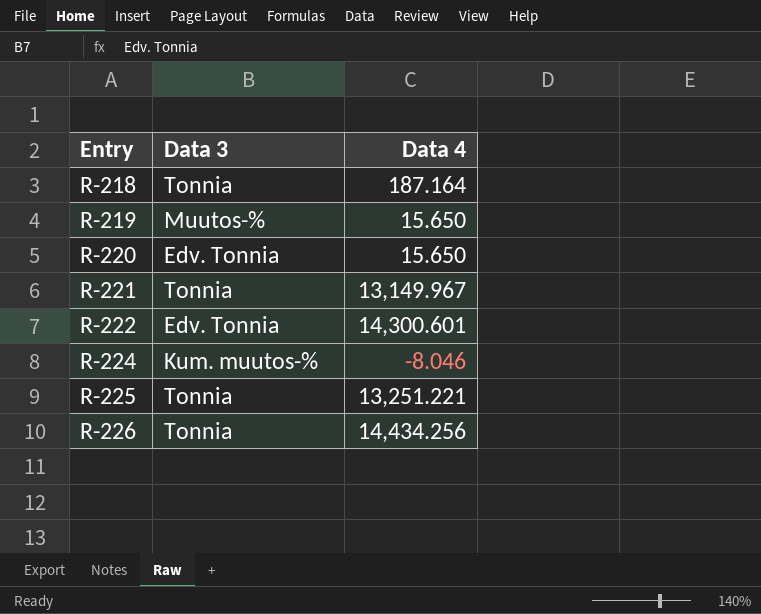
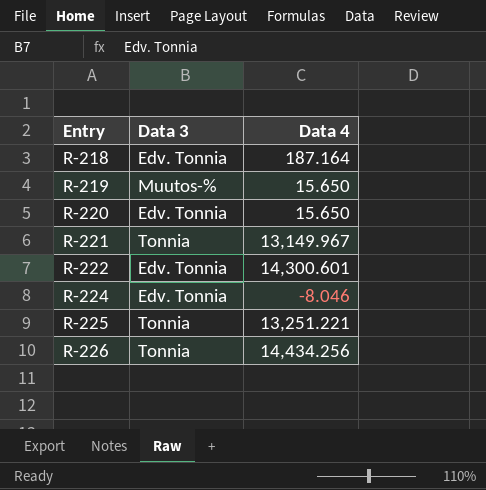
R-218 | Data 3: Tonnia -> Edv. Tonnia
R-224 | Data 3: Kum. muutos-% -> Edv. Tonnia

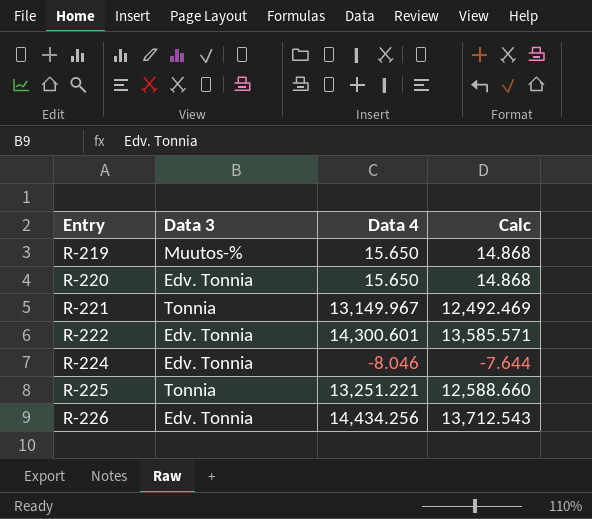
column Calc | formula: none -> [Data 4] * 0.95
row R-218: Edv. Tonnia | 187.164 -> none
R-226 | Data 3: Tonnia -> Edv. Tonnia

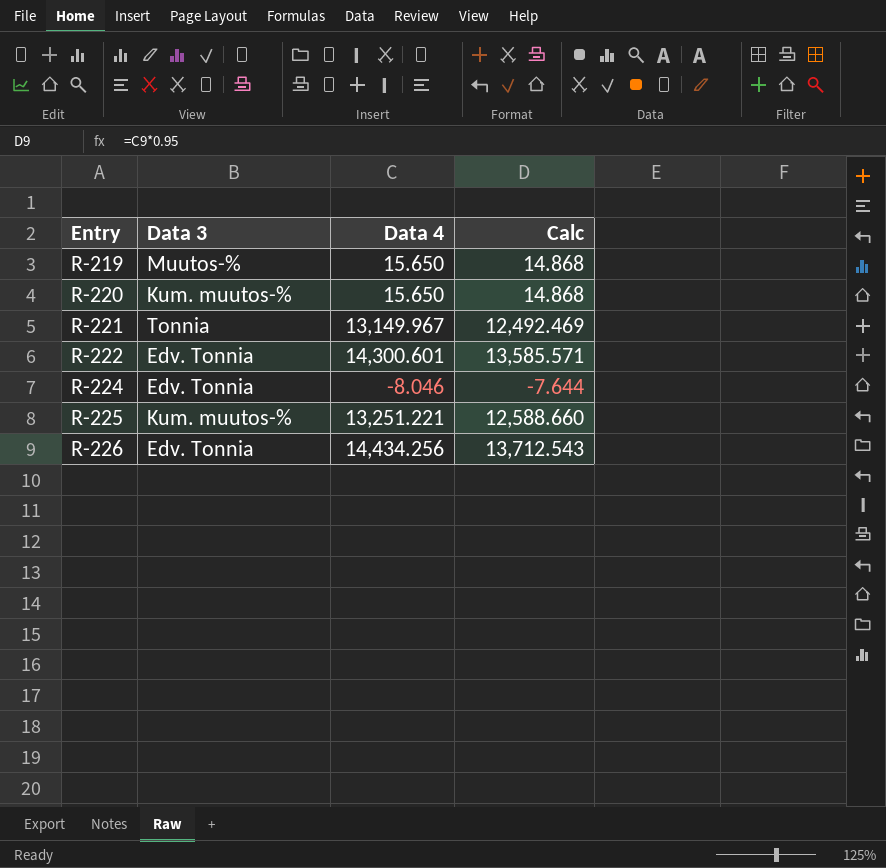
R-220 | Data 3: Edv. Tonnia -> Kum. muutos-%
R-225 | Data 3: Tonnia -> Kum. muutos-%

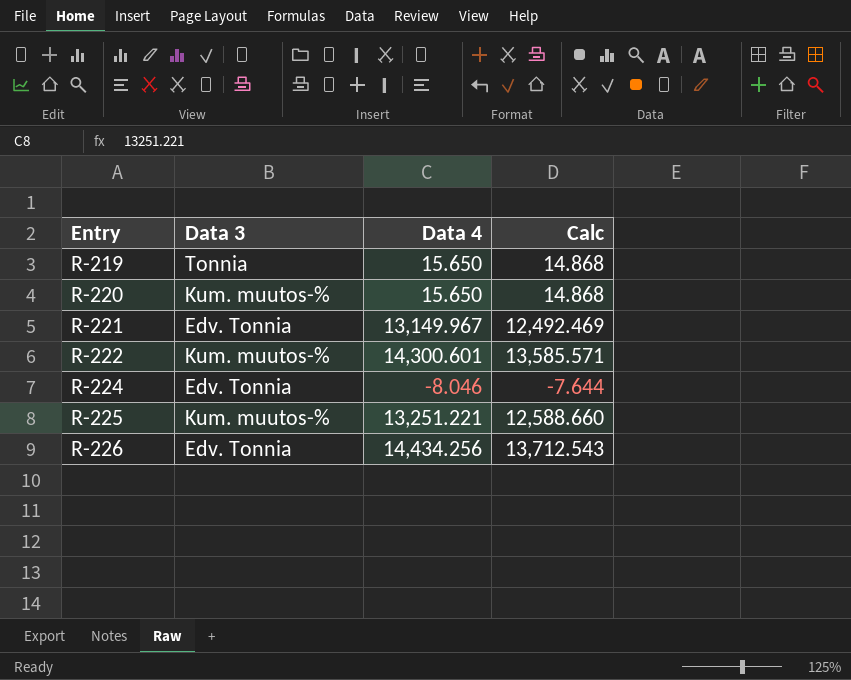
R-219 | Data 3: Muutos-% -> Tonnia
R-221 | Data 3: Tonnia -> Edv. Tonnia
R-222 | Data 3: Edv. Tonnia -> Kum. muutos-%

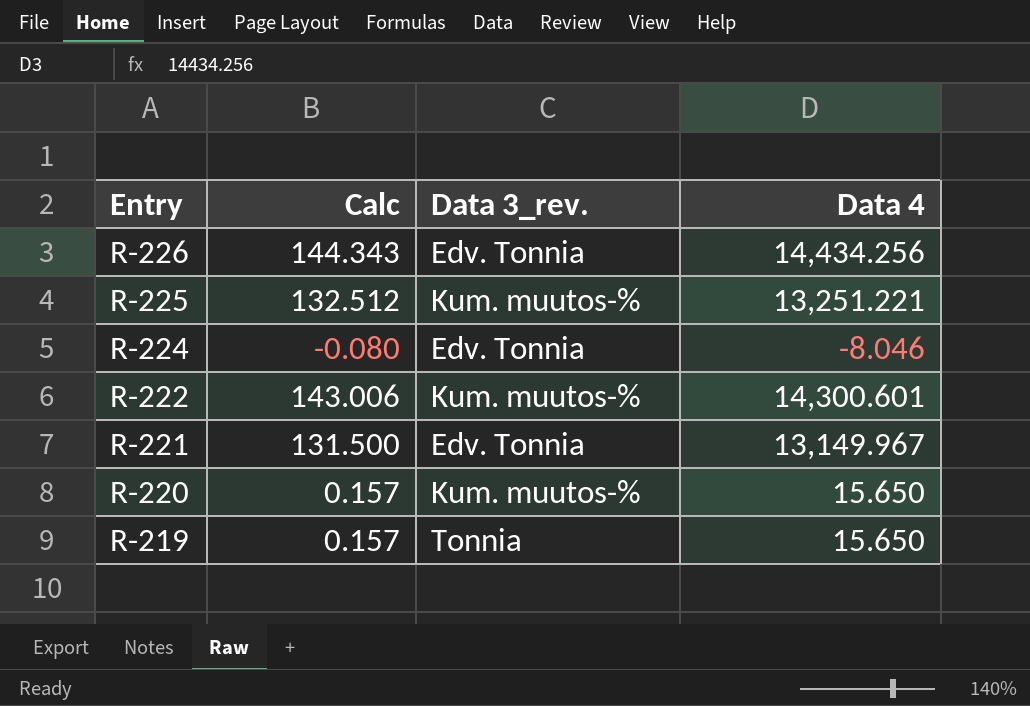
row order: Entry ascending -> Entry descending
column Calc | formula: [Data 4] * 0.95 -> [Data 4] * 0.01
column Calc | position: 4 -> 2
column name: Data 3 -> Data 3_rev.

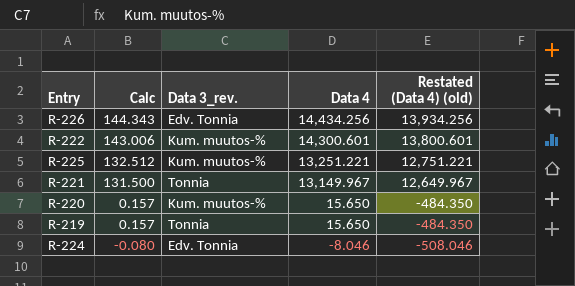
row order: Entry descending -> Calc descending
column Restated (Data 4) (old) | formula: none -> [Data 4] - 500
R-221 | Data 3_rev.: Edv. Tonnia -> Tonnia

